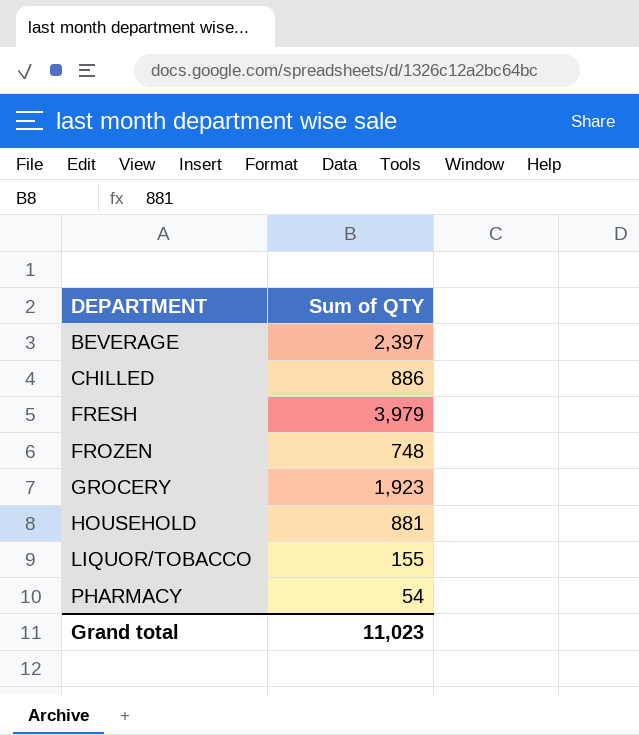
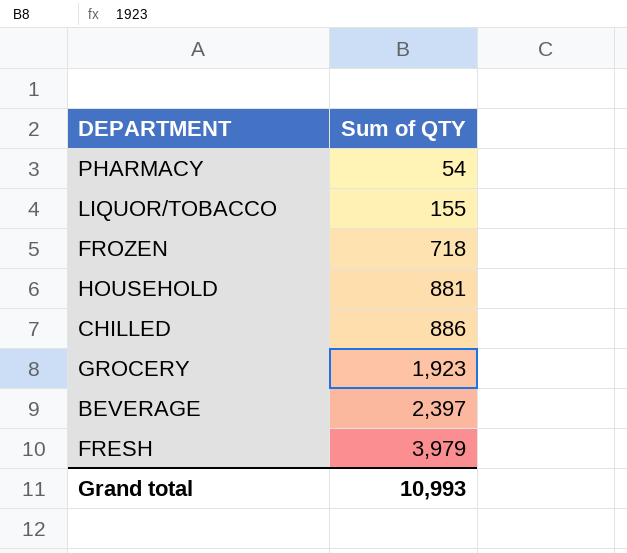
row order: DEPARTMENT ascending -> Sum of QTY ascending
FROZEN | Sum of QTY: 748 -> 718
Grand total | Sum of QTY: 11,023 -> 10,993

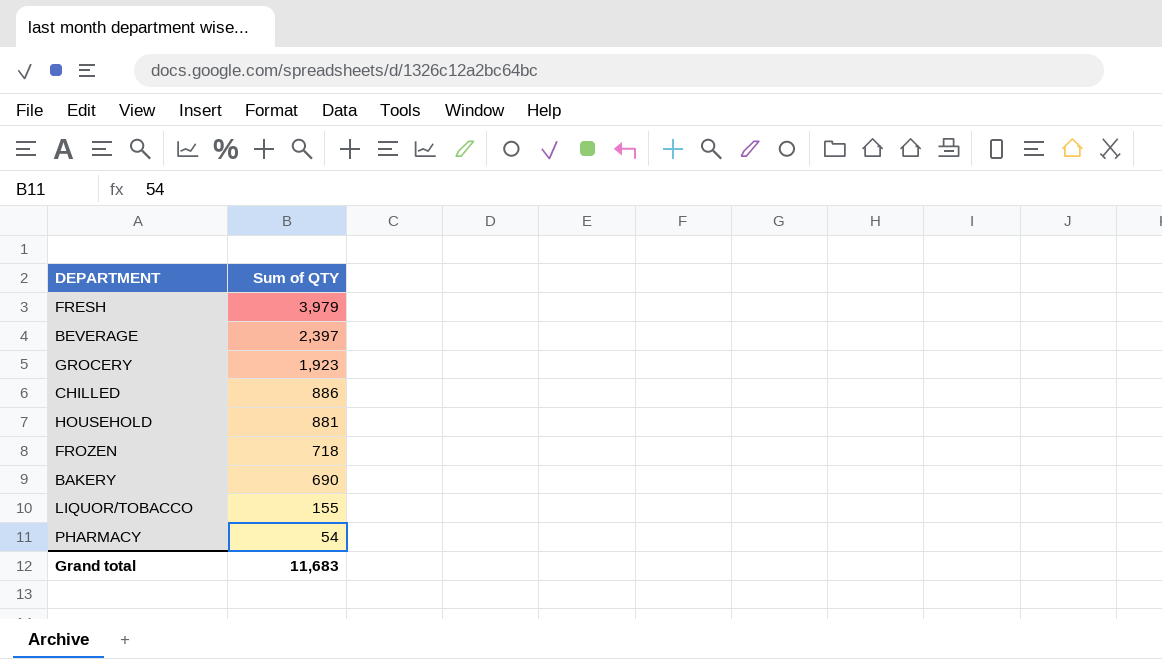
row order: Sum of QTY ascending -> Sum of QTY descending
row BAKERY: none -> 690
Grand total | Sum of QTY: 10,993 -> 11,683

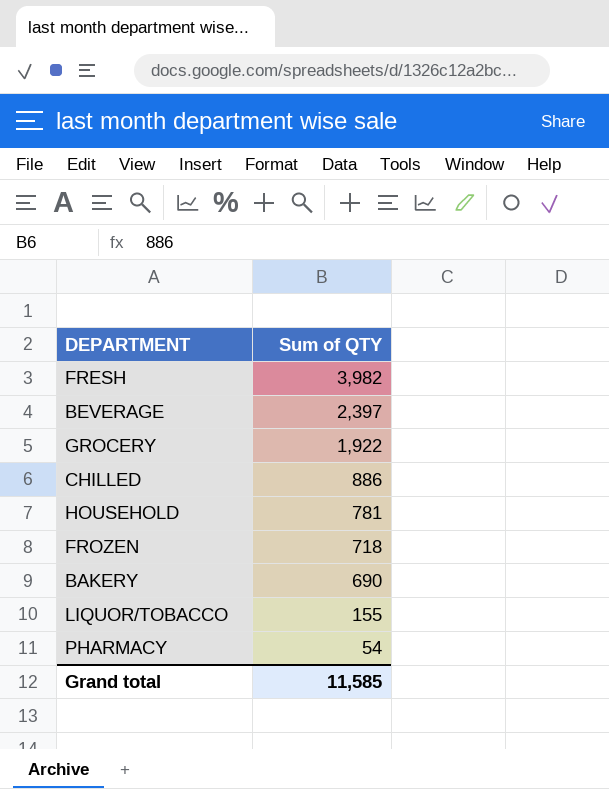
FRESH | Sum of QTY: 3,979 -> 3,982
GROCERY | Sum of QTY: 1,923 -> 1,922
HOUSEHOLD | Sum of QTY: 881 -> 781
Grand total | Sum of QTY: 11,683 -> 11,585

